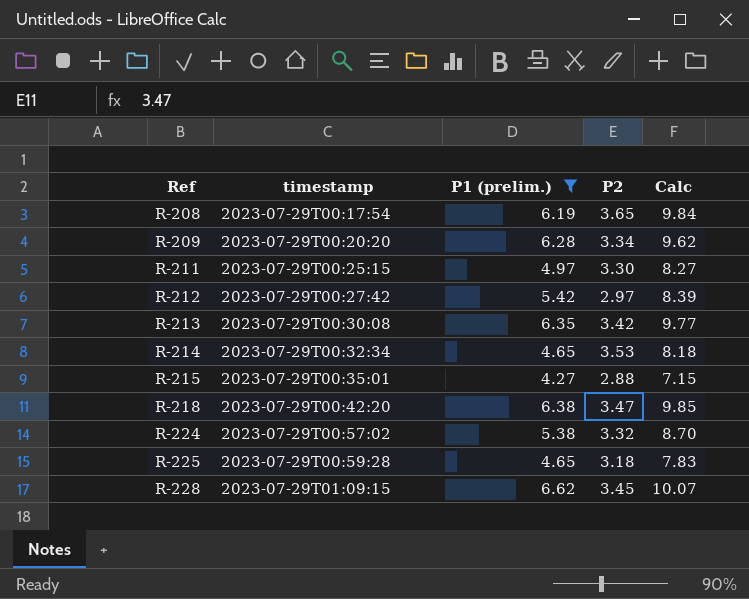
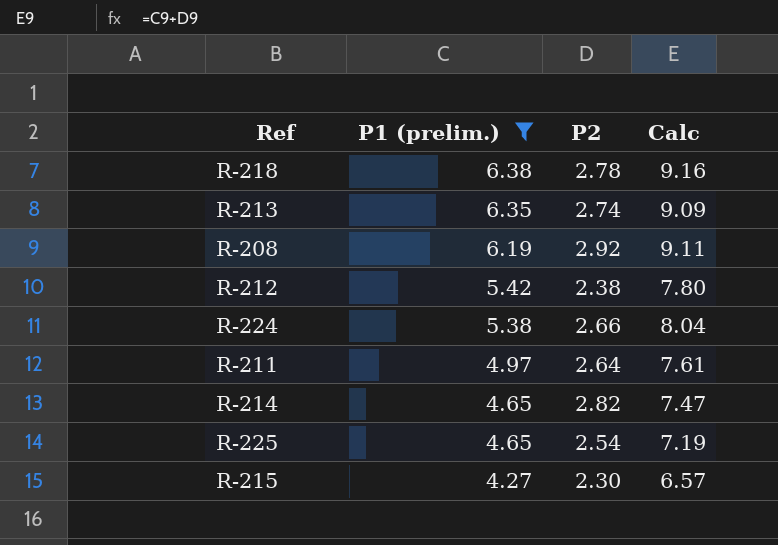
row order: Ref ascending -> P1 (prelim.) descending
column timestamp | position: 2 -> none
row R-209: 2023-07-29T00:20:20 | 6.28 | 3.34 | 9.62 -> none
row R-228: 2023-07-29T01:09:15 | 6.62 | 3.45 | 10.07 -> none
R-218 | P2: 3.47 -> 2.78
R-218 | Calc: 9.85 -> 9.16
R-213 | P2: 3.42 -> 2.74
R-213 | Calc: 9.77 -> 9.09
R-208 | P2: 3.65 -> 2.92
R-208 | Calc: 9.84 -> 9.11
R-212 | P2: 2.97 -> 2.38
R-212 | Calc: 8.39 -> 7.80
R-224 | P2: 3.32 -> 2.66
R-224 | Calc: 8.70 -> 8.04
R-211 | P2: 3.30 -> 2.64
R-211 | Calc: 8.27 -> 7.61
R-214 | P2: 3.53 -> 2.82
R-214 | Calc: 8.18 -> 7.47
R-225 | P2: 3.18 -> 2.54
R-225 | Calc: 7.83 -> 7.19
R-215 | P2: 2.88 -> 2.30
R-215 | Calc: 7.15 -> 6.57

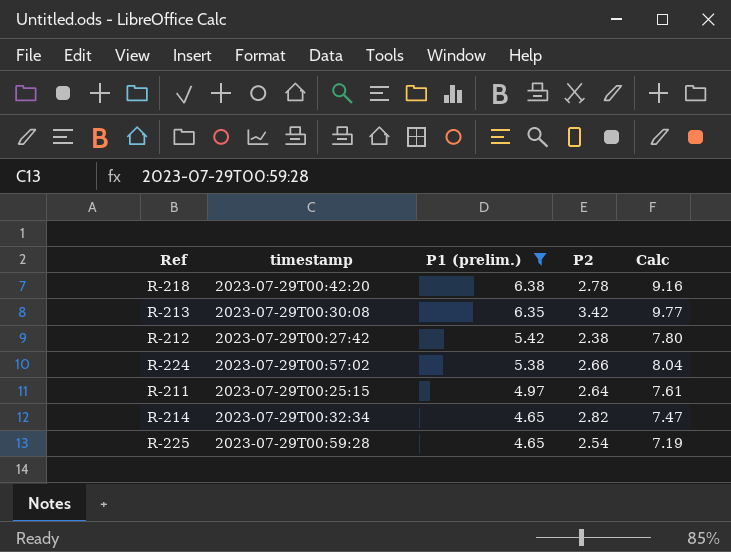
column timestamp | position: none -> 2
row R-208: 6.19 | 2.92 | 9.11 -> none
row R-215: 4.27 | 2.30 | 6.57 -> none
R-213 | P2: 2.74 -> 3.42
R-213 | Calc: 9.09 -> 9.77

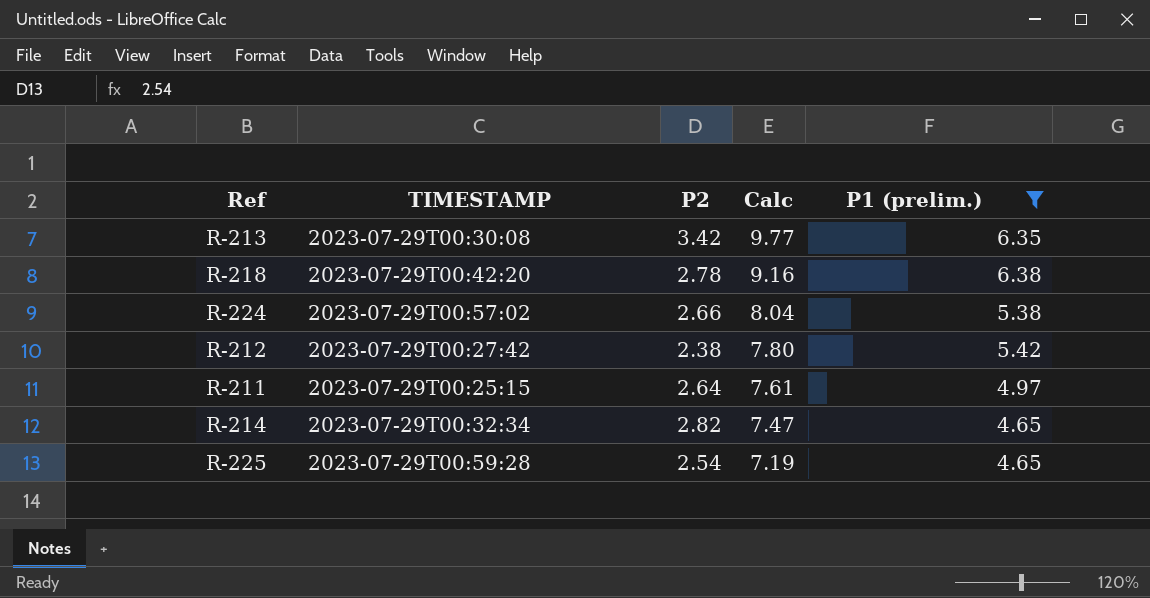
row order: P1 (prelim.) descending -> Calc descending
column name: timestamp -> TIMESTAMP
column P1 (prelim.) | position: 3 -> 5

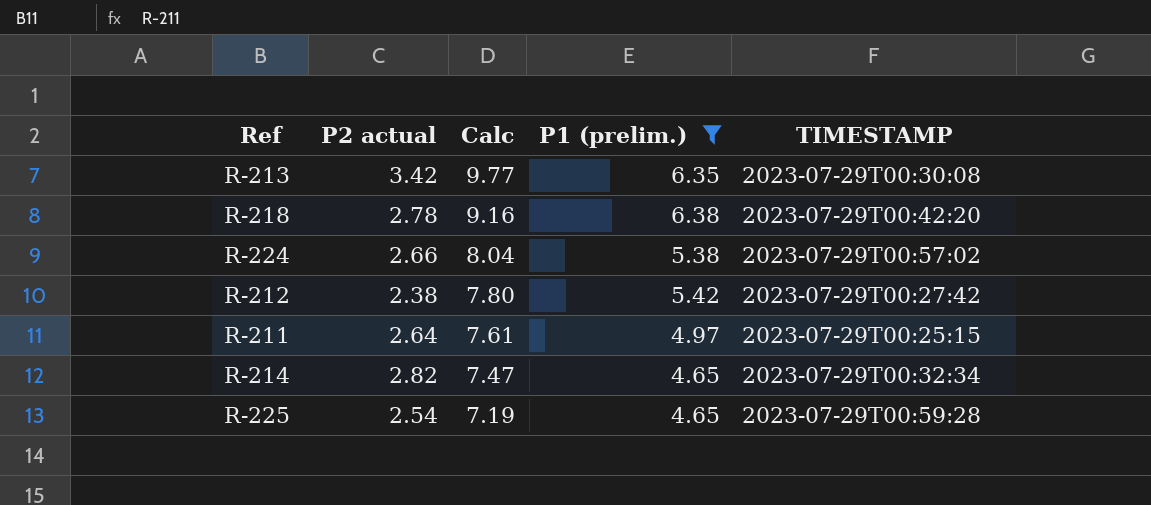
column name: P2 -> P2 actual
column TIMESTAMP | position: 2 -> 5

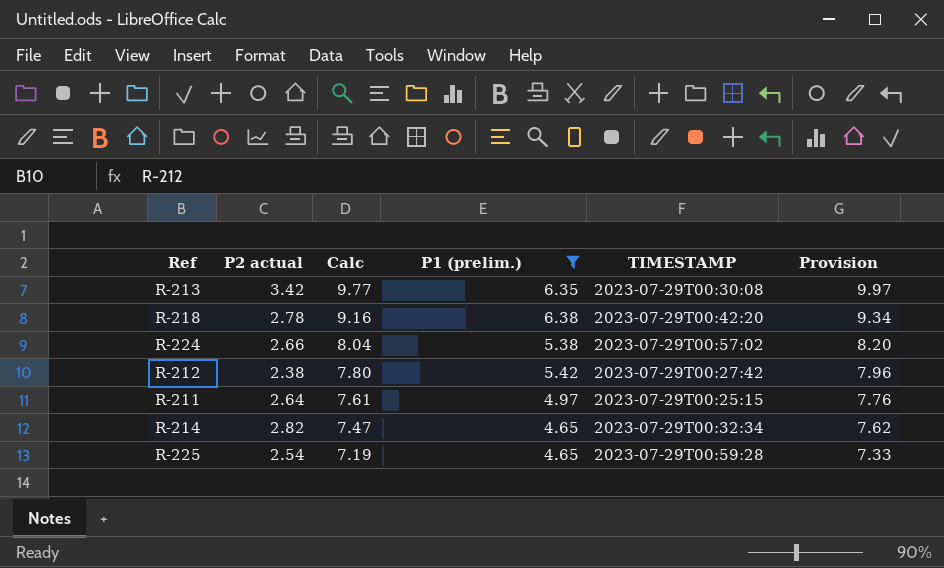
column Provision | formula: none -> [Calc] * 1.02

